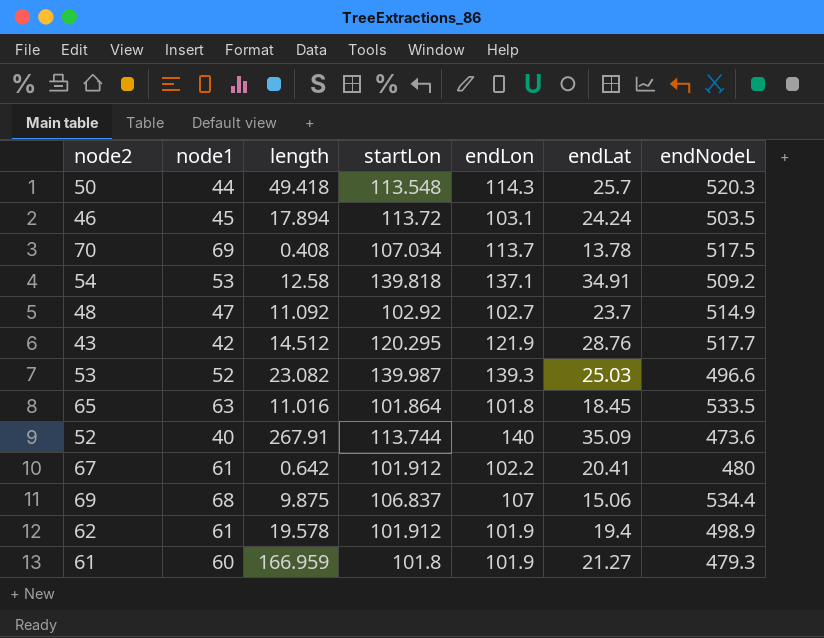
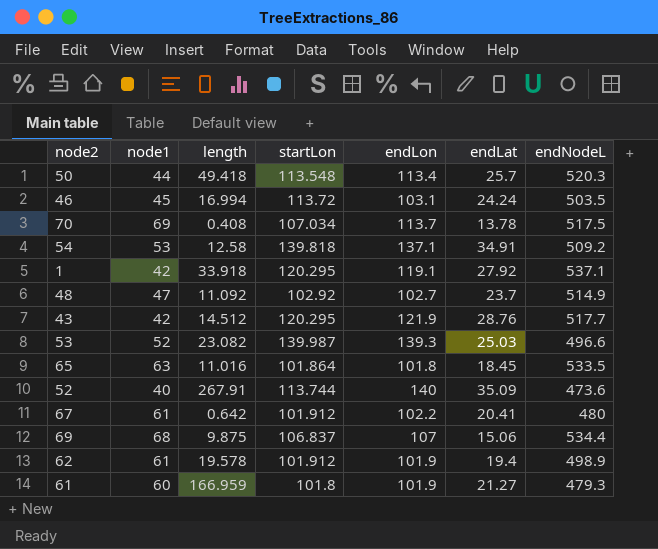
50 | endLon: 114.3 -> 113.4
46 | length: 17.894 -> 16.994
row 1: none -> 42 | 33.918 | 120.295 | 119.1 | 27.92 | 537.1

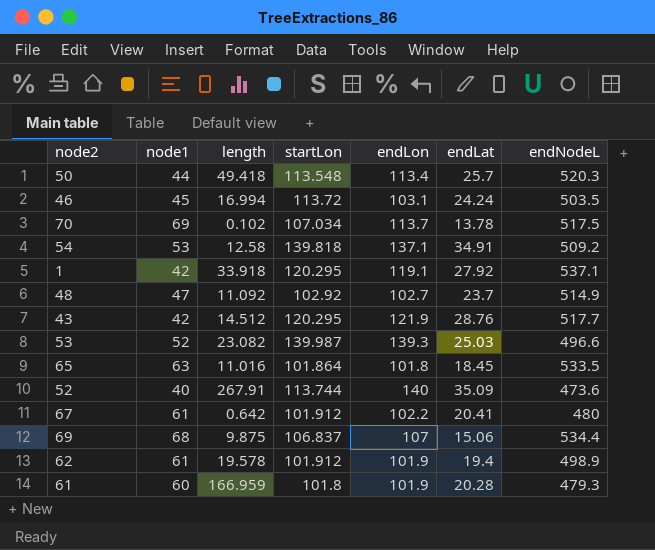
70 | length: 0.408 -> 0.102
61 | endLat: 21.27 -> 20.28

